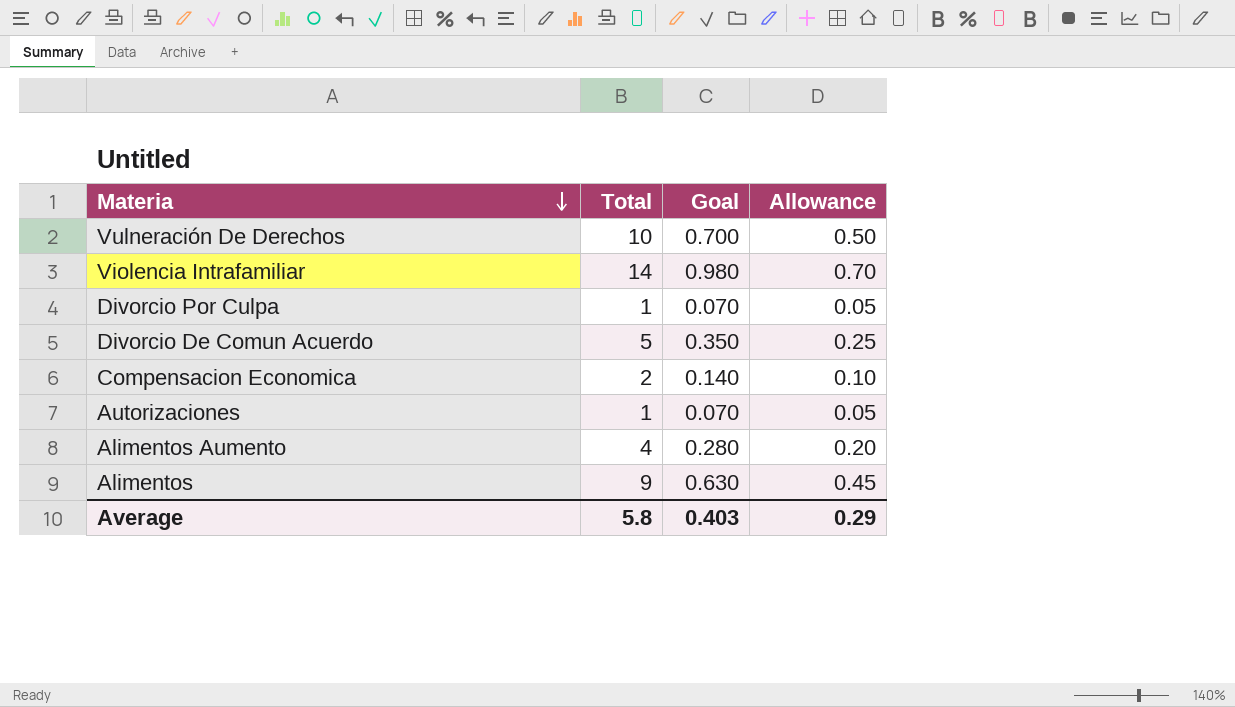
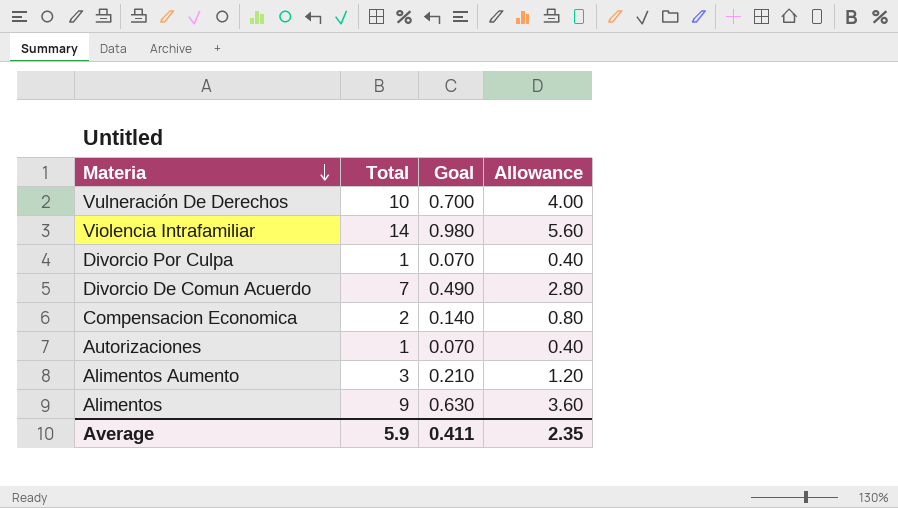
column Allowance | formula: [Total] * 0.05 -> [Total] * 0.4
Divorcio De Comun Acuerdo | Total: 5 -> 7
Divorcio De Comun Acuerdo | Goal: 0.350 -> 0.490
Alimentos Aumento | Total: 4 -> 3
Alimentos Aumento | Goal: 0.280 -> 0.210
Average | Total: 5.8 -> 5.9
Average | Goal: 0.403 -> 0.411
Average | Allowance: 0.29 -> 2.35

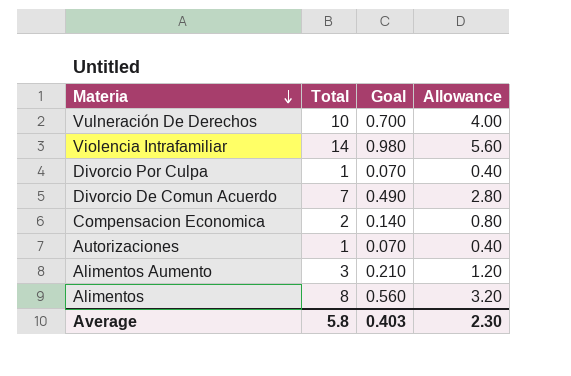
Alimentos | Total: 9 -> 8
Alimentos | Goal: 0.630 -> 0.560
Alimentos | Allowance: 3.60 -> 3.20
Average | Total: 5.9 -> 5.8
Average | Goal: 0.411 -> 0.403
Average | Allowance: 2.35 -> 2.30

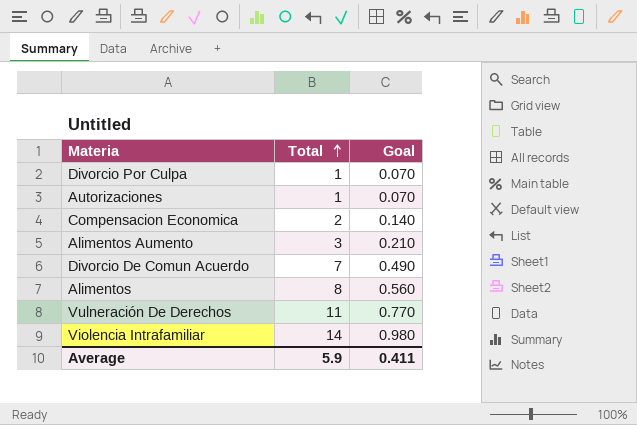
row order: Materia descending -> Total ascending
column Allowance | formula: [Total] * 0.4 -> none
Vulneración De Derechos | Total: 10 -> 11
Vulneración De Derechos | Goal: 0.700 -> 0.770
Average | Total: 5.8 -> 5.9
Average | Goal: 0.403 -> 0.411

